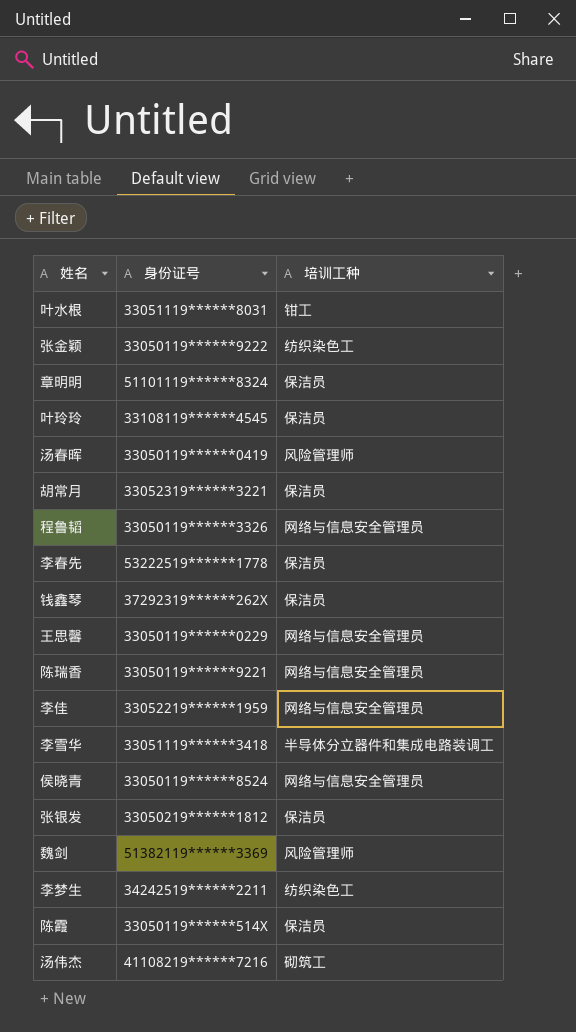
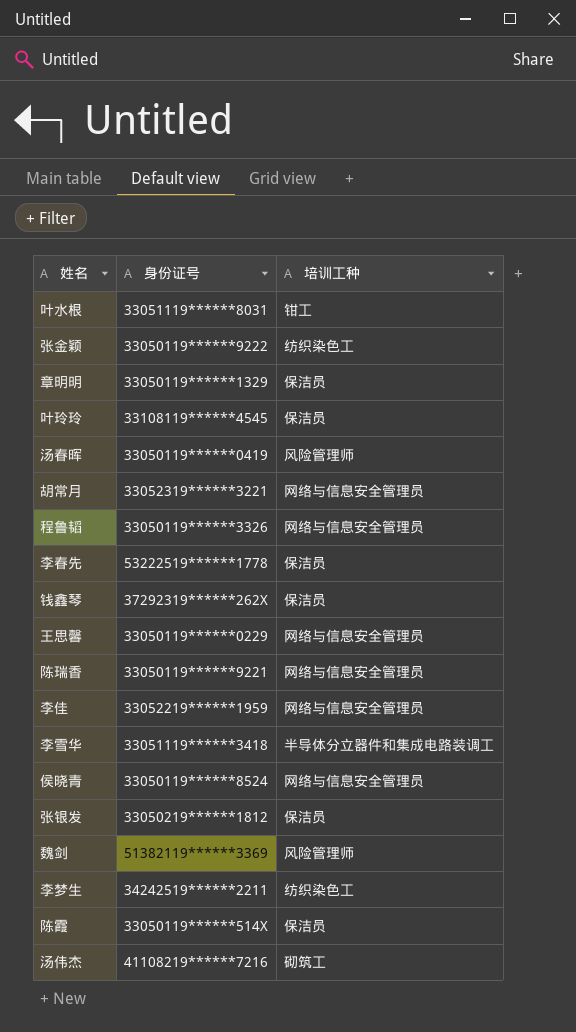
章明明 | 身份证号: 51101119******8324 -> 33050119******1329
胡常月 | 培训工种: 保洁员 -> 网络与信息安全管理员

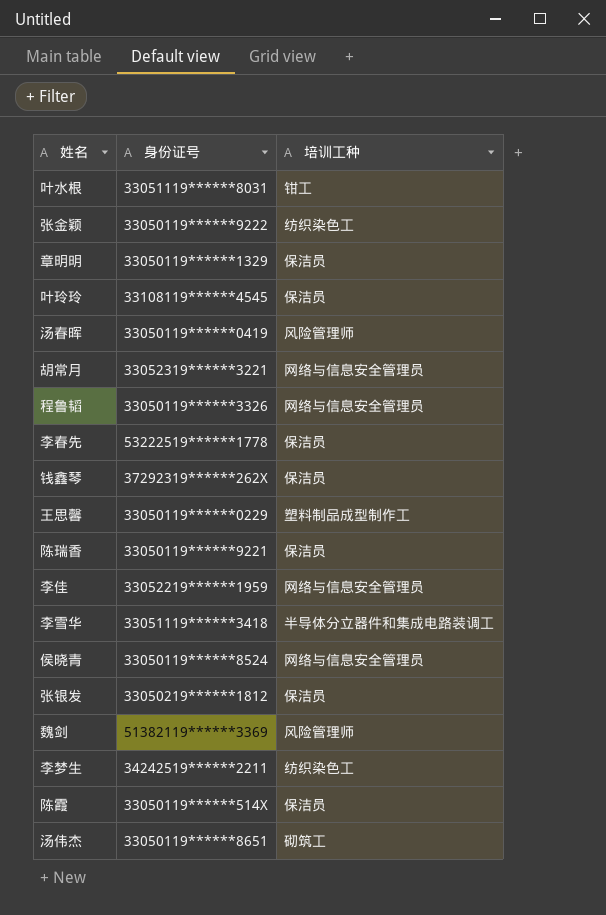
王思馨 | 培训工种: 网络与信息安全管理员 -> 塑料制品成型制作工
陈瑞香 | 培训工种: 网络与信息安全管理员 -> 保洁员
汤伟杰 | 身份证号: 41108219******7216 -> 33050119******8651

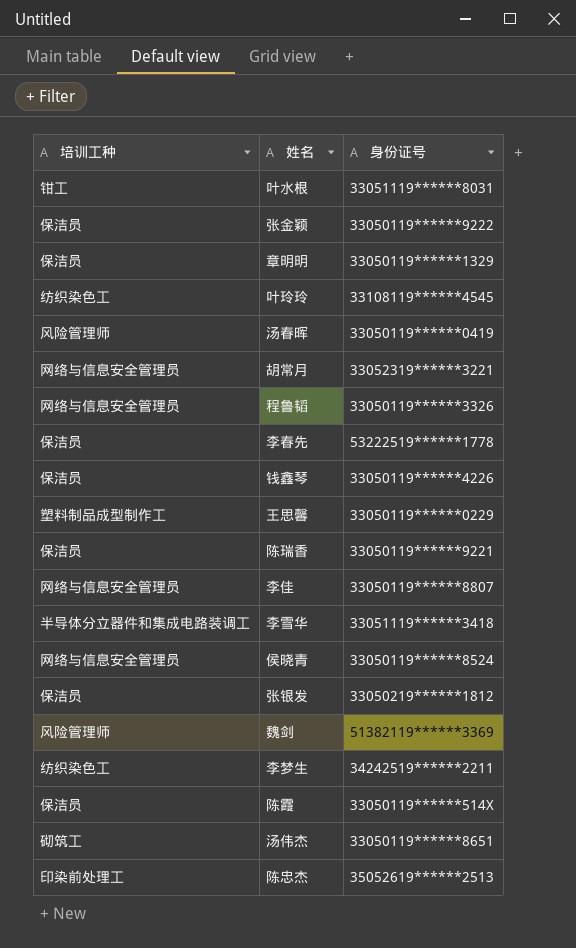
column 培训工种 | position: 3 -> 1
张金颖 | 培训工种: 纺织染色工 -> 保洁员
叶玲玲 | 培训工种: 保洁员 -> 纺织染色工
钱鑫琴 | 身份证号: 37292319******262X -> 33050119******4226
李佳 | 身份证号: 33052219******1959 -> 33050119******8807
row 陈忠杰: none -> 印染前处理工 | 35052619******2513

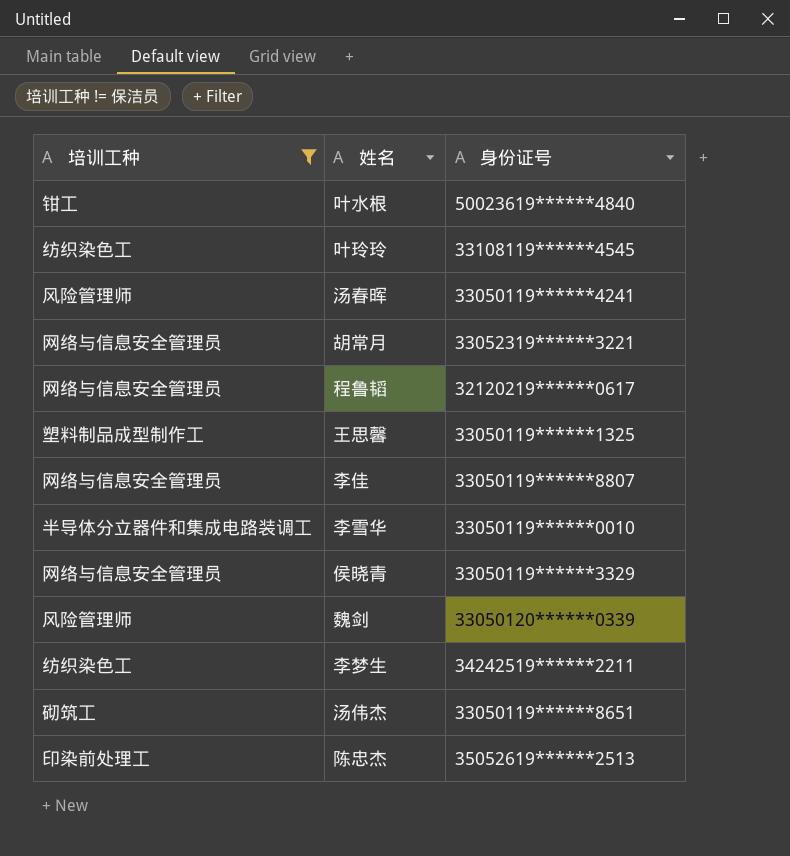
filter: none -> 培训工种 != 保洁员
叶水根 | 身份证号: 33051119******8031 -> 50023619******4840
汤春晖 | 身份证号: 33050119******0419 -> 33050119******4241
程鲁韬 | 身份证号: 33050119******3326 -> 32120219******0617
王思馨 | 身份证号: 33050119******0229 -> 33050119******1325
李雪华 | 身份证号: 33051119******3418 -> 33050119******0010
侯晓青 | 身份证号: 33050119******8524 -> 33050119******3329
魏剑 | 身份证号: 51382119******3369 -> 33050120******0339

